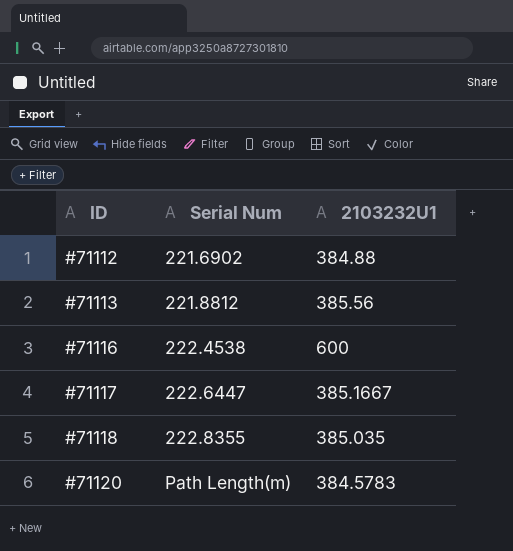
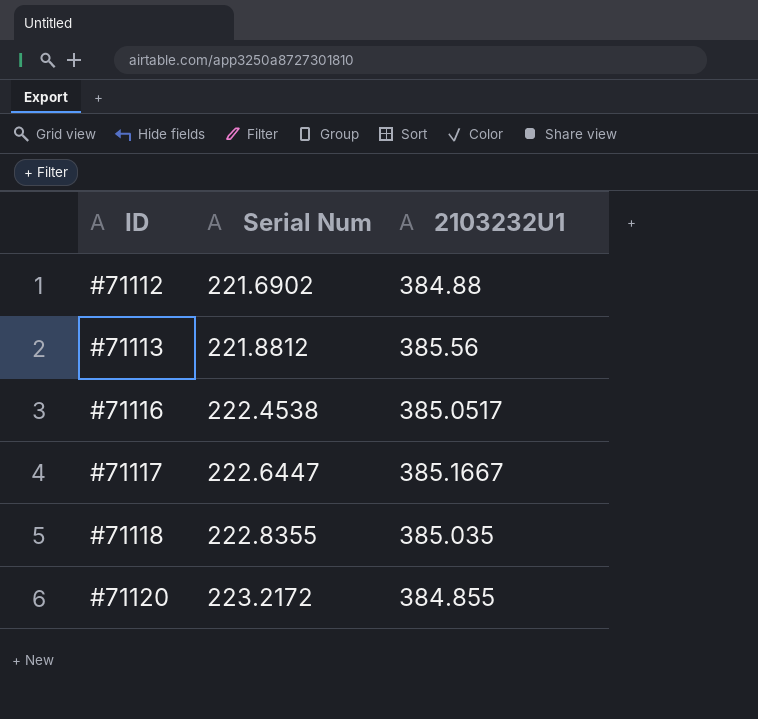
#71116 | 2103232U1: 600 -> 385.0517
#71120 | Serial Num: Path Length(m) -> 223.2172
#71120 | 2103232U1: 384.5783 -> 384.855

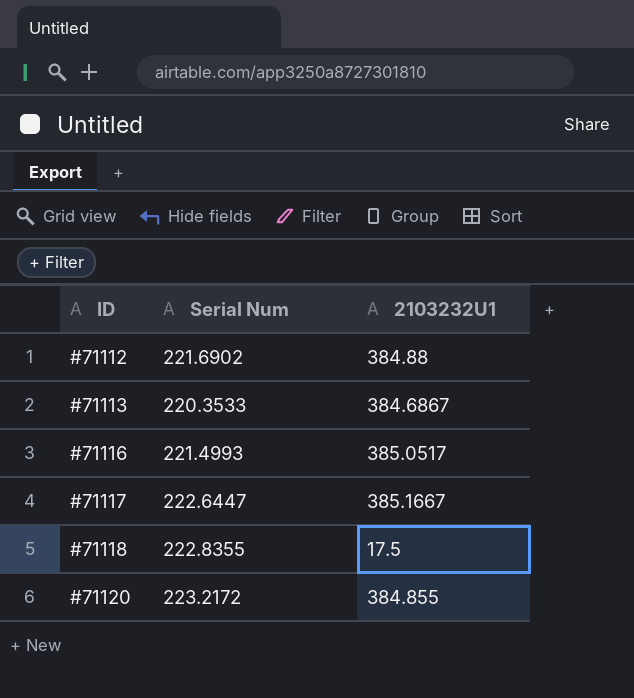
#71113 | Serial Num: 221.8812 -> 220.3533
#71113 | 2103232U1: 385.56 -> 384.6867
#71116 | Serial Num: 222.4538 -> 221.4993
#71118 | 2103232U1: 385.035 -> 17.5

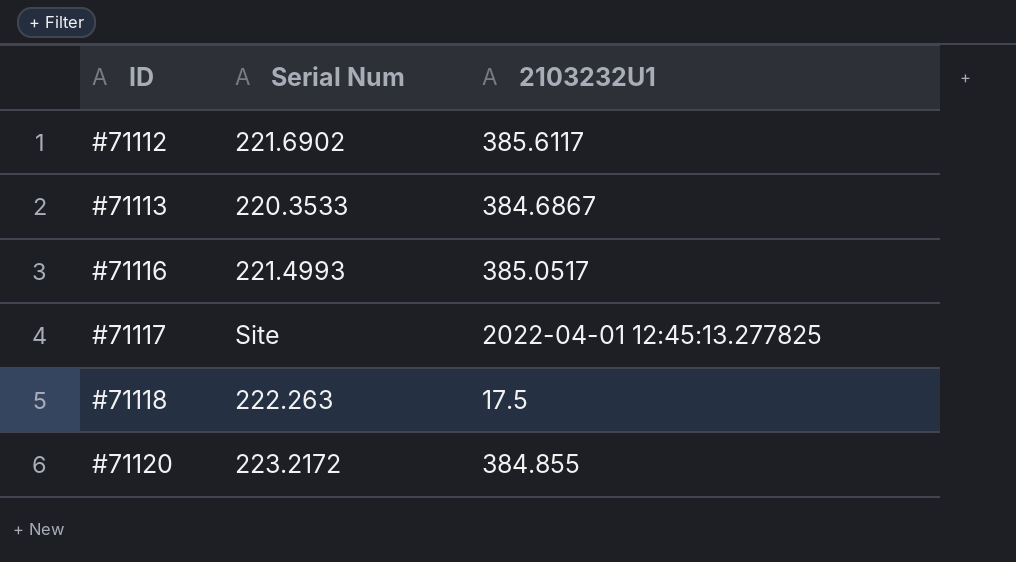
#71112 | 2103232U1: 384.88 -> 385.6117
#71117 | Serial Num: 222.6447 -> Site
#71117 | 2103232U1: 385.1667 -> 2022-04-01 12:45:13.277825
#71118 | Serial Num: 222.8355 -> 222.263

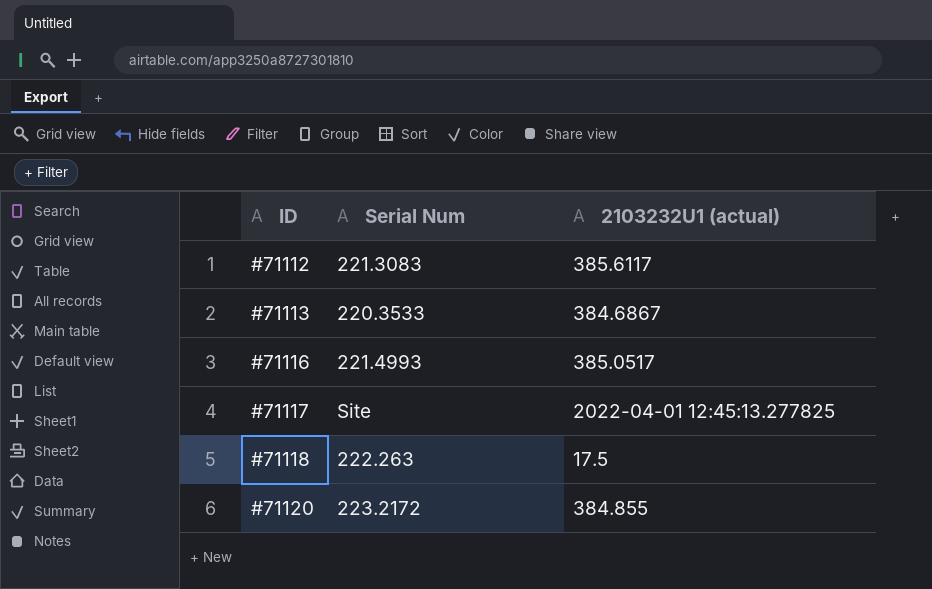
column name: 2103232U1 -> 2103232U1 (actual)
#71112 | Serial Num: 221.6902 -> 221.3083

